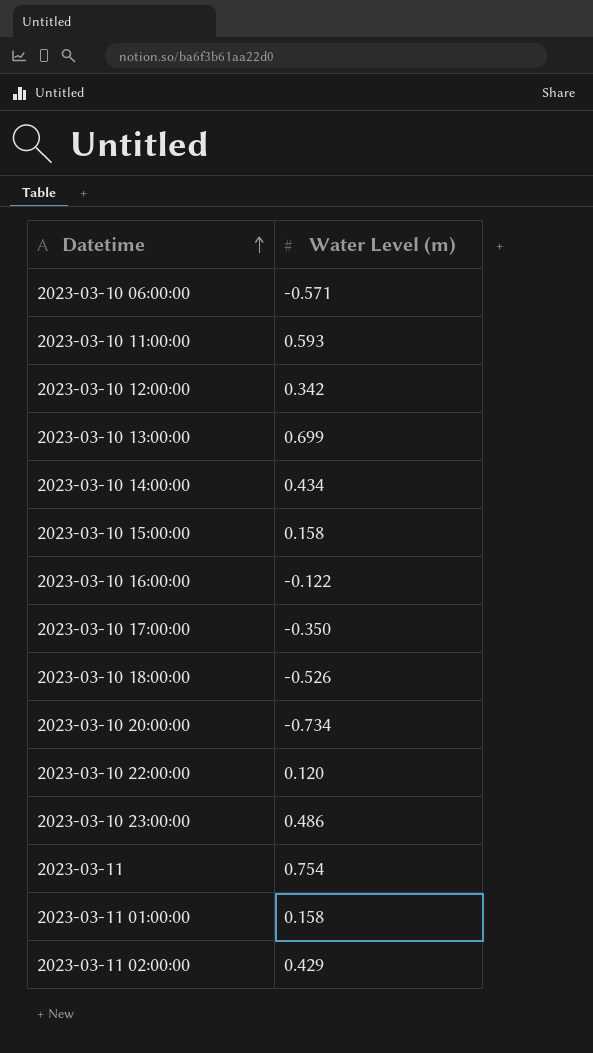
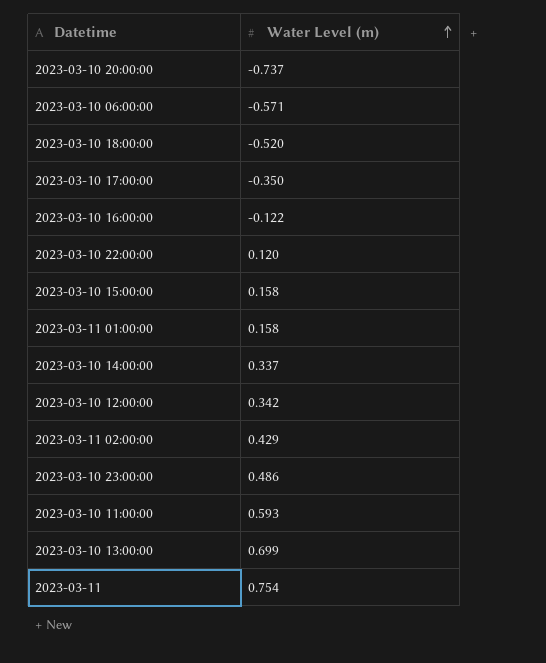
row order: Datetime ascending -> Water Level (m) ascending
2023-03-10 20:00:00 | Water Level (m): -0.734 -> -0.737
2023-03-10 18:00:00 | Water Level (m): -0.526 -> -0.520
2023-03-10 14:00:00 | Water Level (m): 0.434 -> 0.337

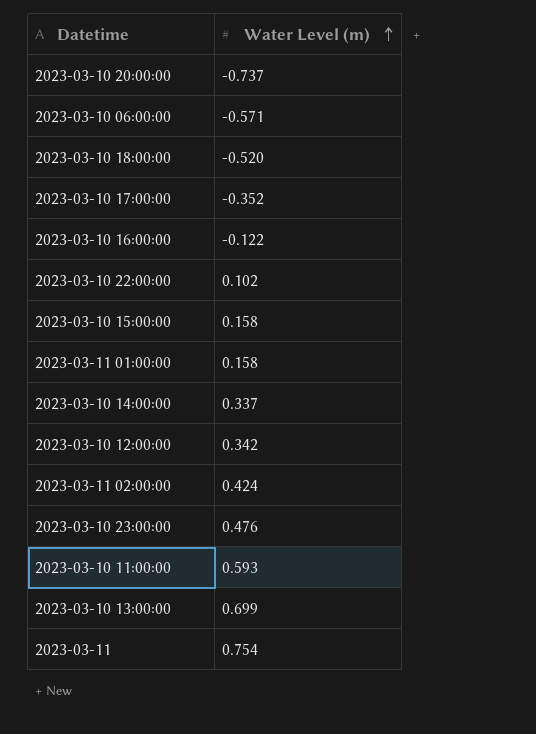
2023-03-10 17:00:00 | Water Level (m): -0.350 -> -0.352
2023-03-10 22:00:00 | Water Level (m): 0.120 -> 0.102
2023-03-11 02:00:00 | Water Level (m): 0.429 -> 0.424
2023-03-10 23:00:00 | Water Level (m): 0.486 -> 0.476

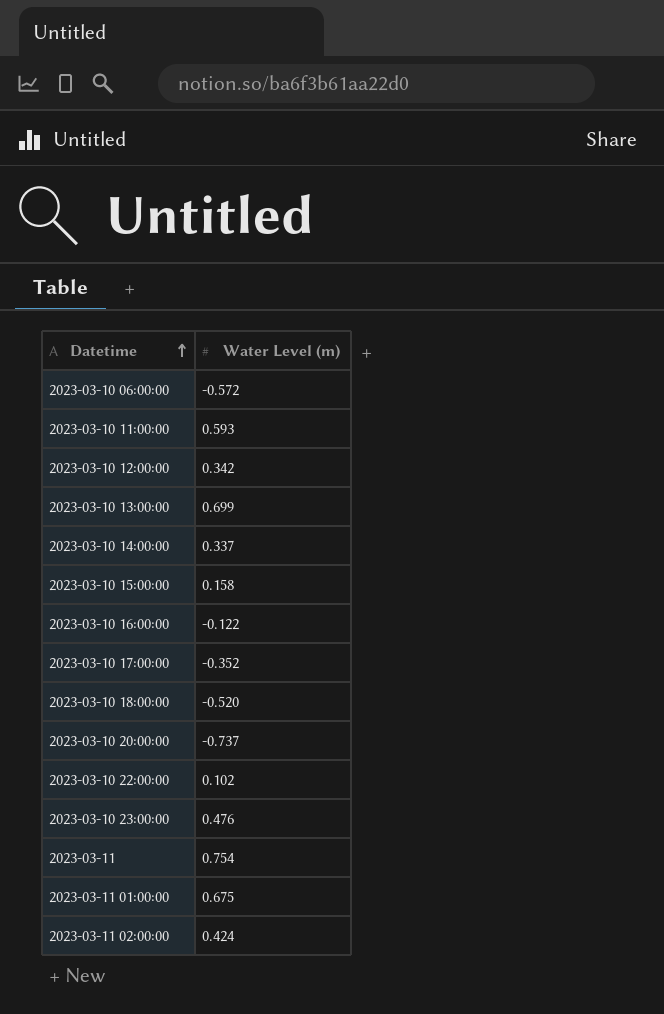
row order: Water Level (m) ascending -> Datetime ascending
2023-03-10 06:00:00 | Water Level (m): -0.571 -> -0.572
2023-03-11 01:00:00 | Water Level (m): 0.158 -> 0.675

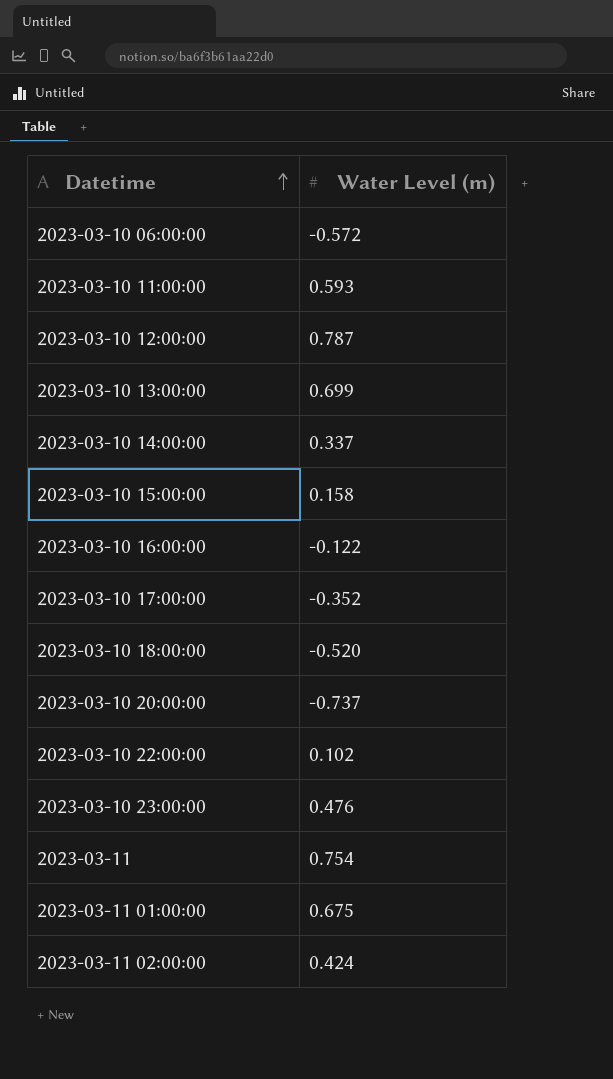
2023-03-10 12:00:00 | Water Level (m): 0.342 -> 0.787

